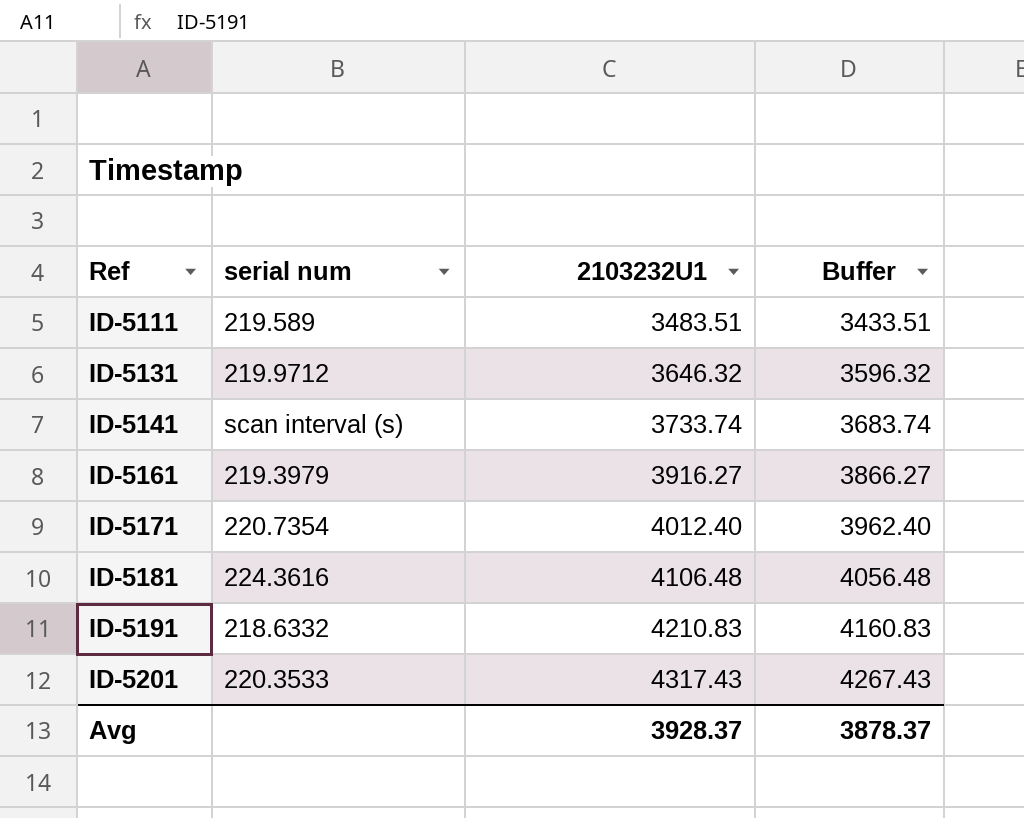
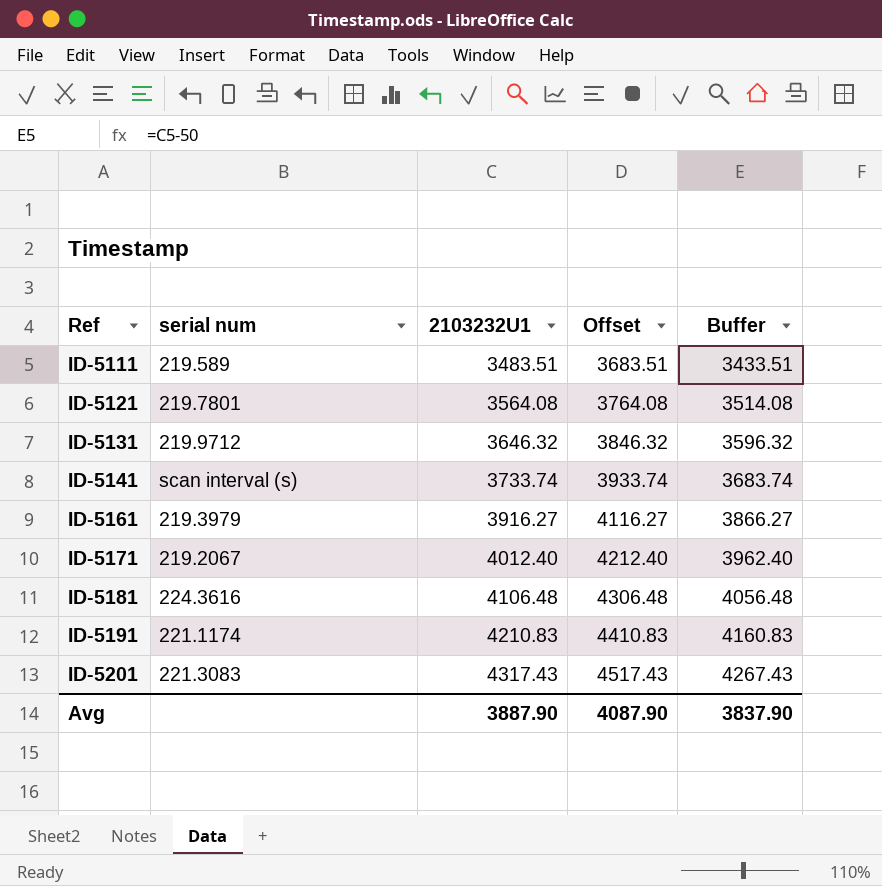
column Offset | formula: none -> [2103232U1] + 200
row ID-5121: none -> 219.7801 | 3564.08 | 3764.08 | 3514.08
ID-5171 | serial num: 220.7354 -> 219.2067
ID-5191 | serial num: 218.6332 -> 221.1174
ID-5201 | serial num: 220.3533 -> 221.3083
Avg | 2103232U1: 3928.37 -> 3887.90
Avg | Buffer: 3878.37 -> 3837.90

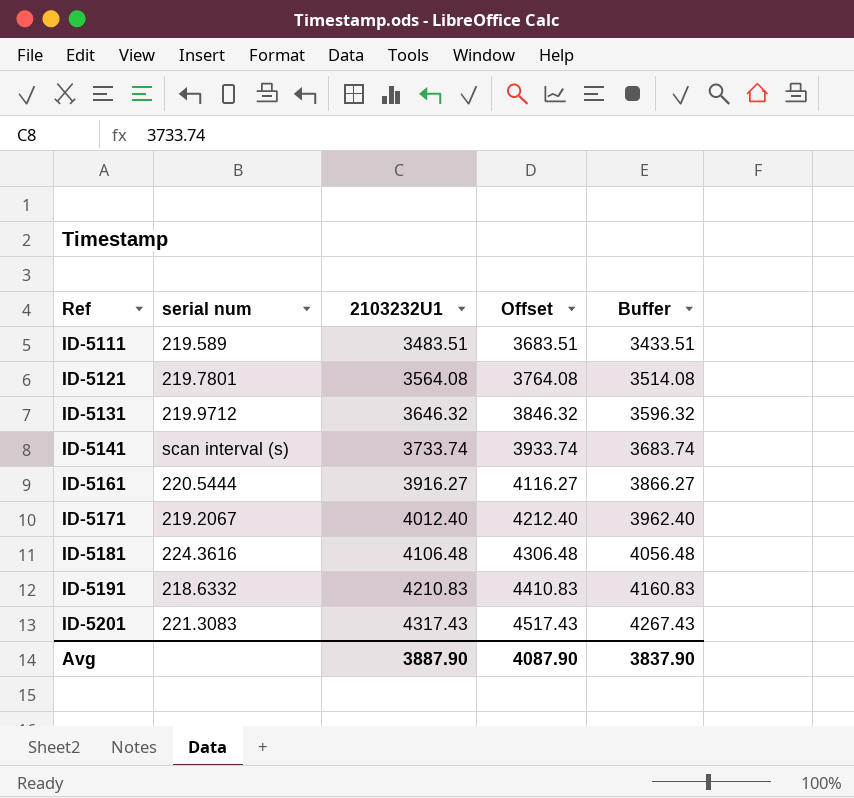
ID-5161 | serial num: 219.3979 -> 220.5444
ID-5191 | serial num: 221.1174 -> 218.6332

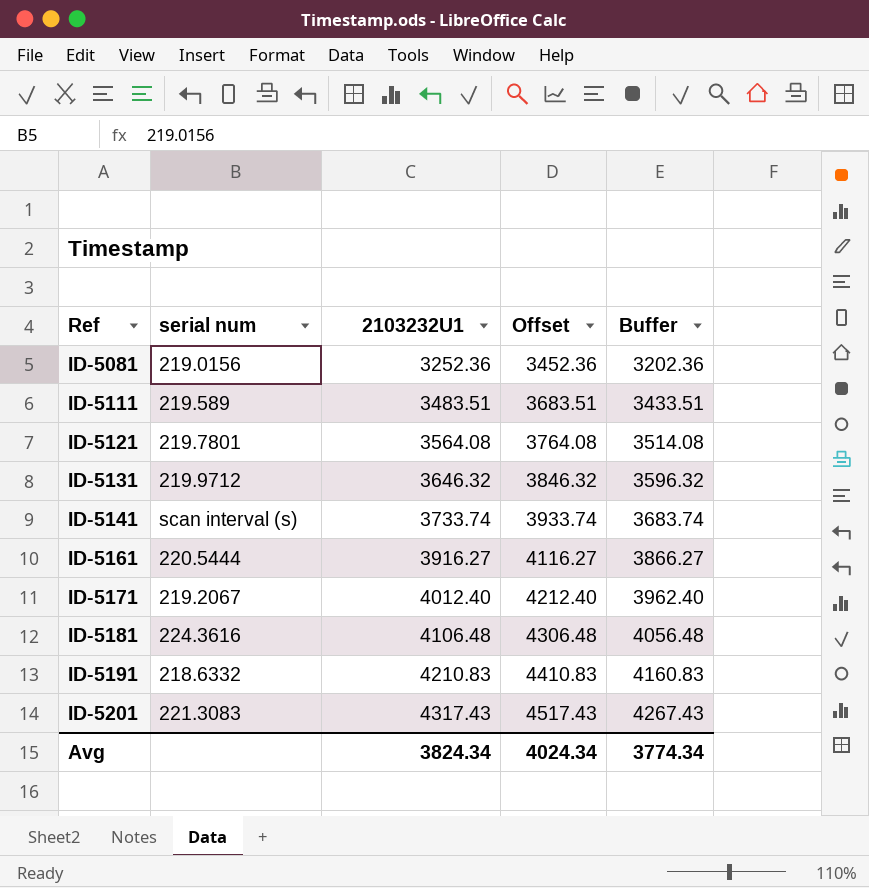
row ID-5081: none -> 219.0156 | 3252.36 | 3452.36 | 3202.36
Avg | 2103232U1: 3887.90 -> 3824.34
Avg | Offset: 4087.90 -> 4024.34
Avg | Buffer: 3837.90 -> 3774.34

